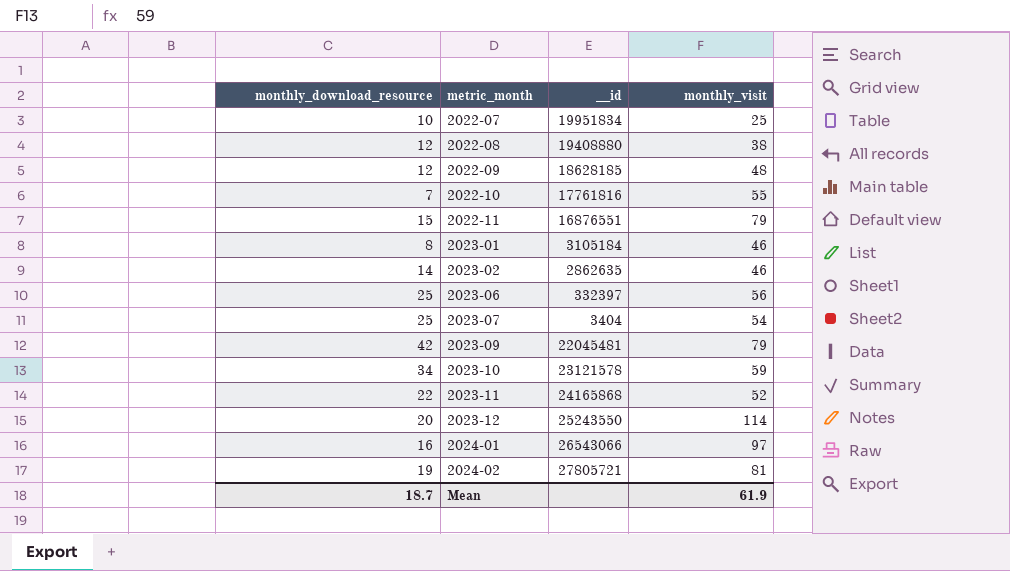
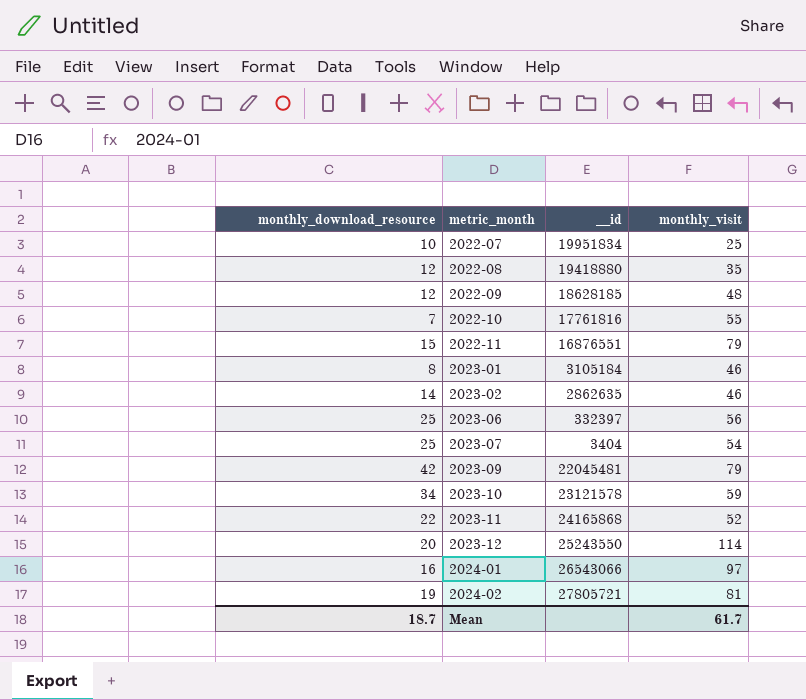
2022-08 | __id: 19408880 -> 19418880
2022-08 | monthly_visit: 38 -> 35
Mean | monthly_visit: 61.9 -> 61.7

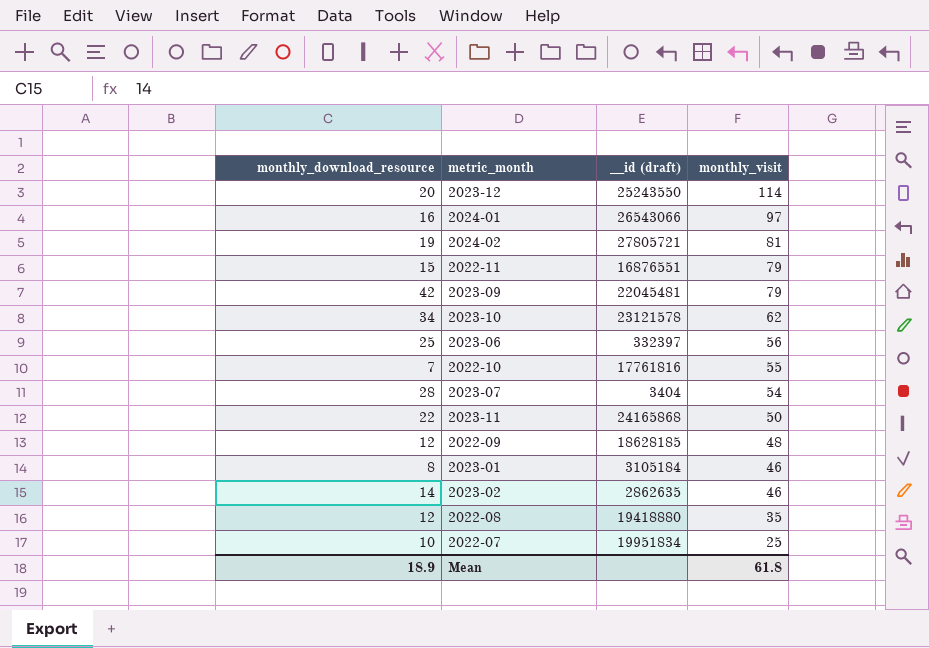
row order: metric_month ascending -> monthly_visit descending
column name: __id -> __id (draft)
2023-10 | monthly_visit: 59 -> 62
2023-07 | monthly_download_resource: 25 -> 28
2023-11 | monthly_visit: 52 -> 50
Mean | monthly_download_resource: 18.7 -> 18.9
Mean | monthly_visit: 61.7 -> 61.8

